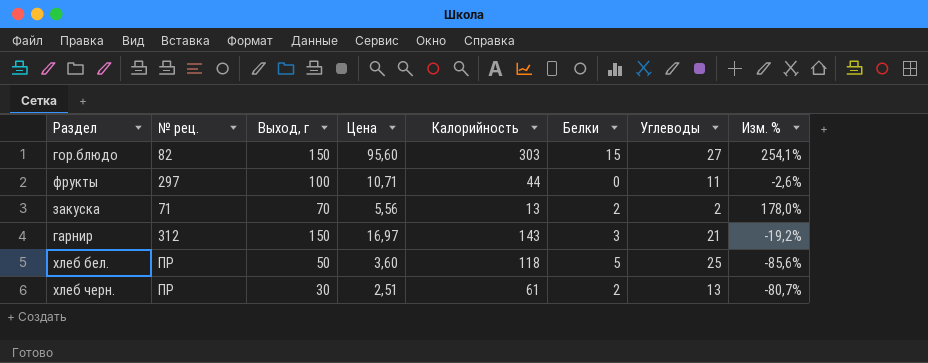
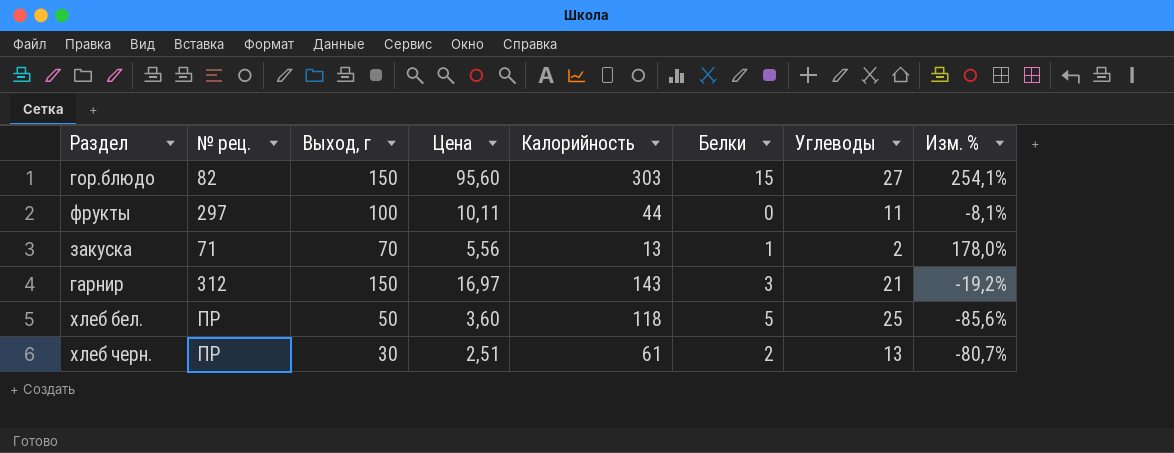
фрукты | Цена: 10,71 -> 10,11
фрукты | Изм. %: -2,6% -> -8,1%
закуска | Белки: 2 -> 1

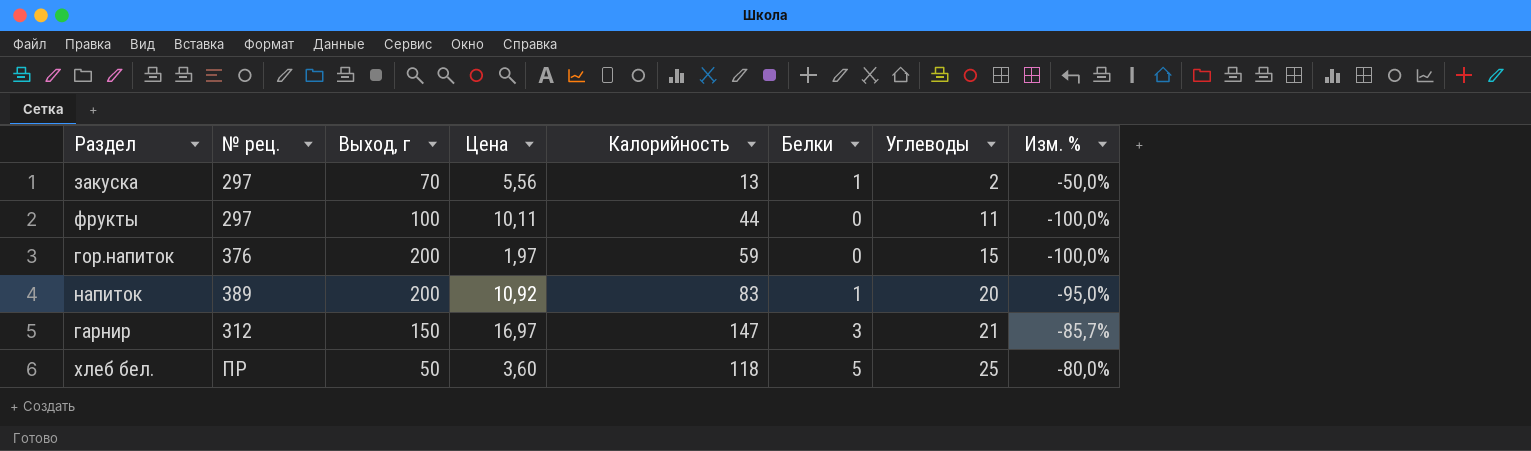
row order: none -> Углеводы ascending
column Изм. % | formula: ([Цена] - [Углеводы]) / [Углеводы] -> ([Белки] - [Углеводы]) / [Углеводы]
row гор.блюдо: 82 | 150 | 95,60 | 303 | 15 | 27 | 254,1% -> none
row хлеб черн.: ПР | 30 | 2,51 | 61 | 2 | 13 | -80,7% -> none
закуска | № рец.: 71 -> 297
row гор.напиток: none -> 376 | 200 | 1,97 | 59 | 0 | 15 | -100,0%
row напиток: none -> 389 | 200 | 10,92 | 83 | 1 | 20 | -95,0%
гарнир | Калорийность: 143 -> 147

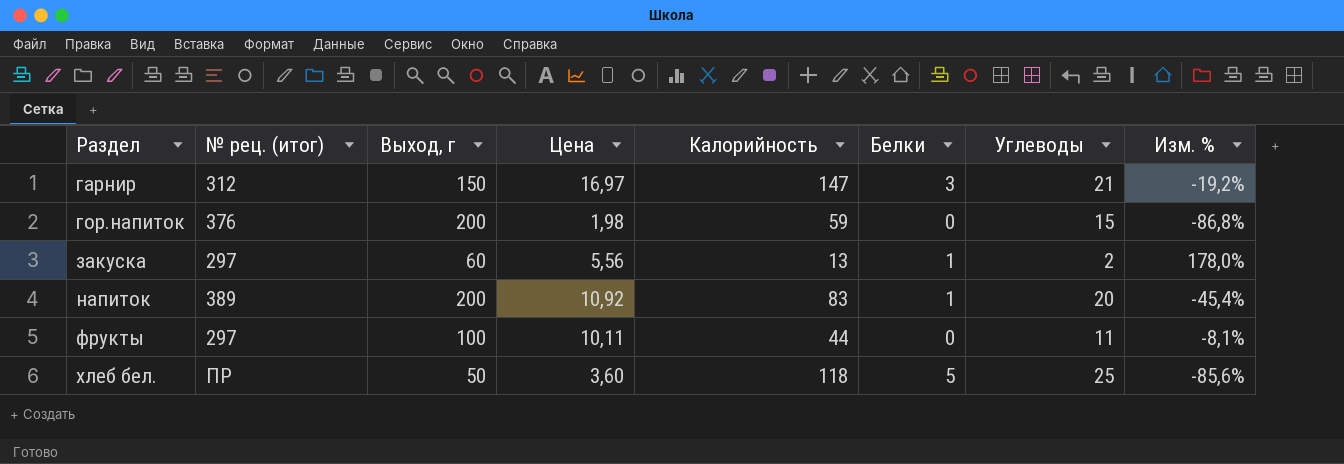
row order: Углеводы ascending -> Раздел ascending
column name: № рец. -> № рец. (итог)
column Изм. % | formula: ([Белки] - [Углеводы]) / [Углеводы] -> ([Цена] - [Углеводы]) / [Углеводы]
гор.напиток | Цена: 1,97 -> 1,98
закуска | Выход, г: 70 -> 60

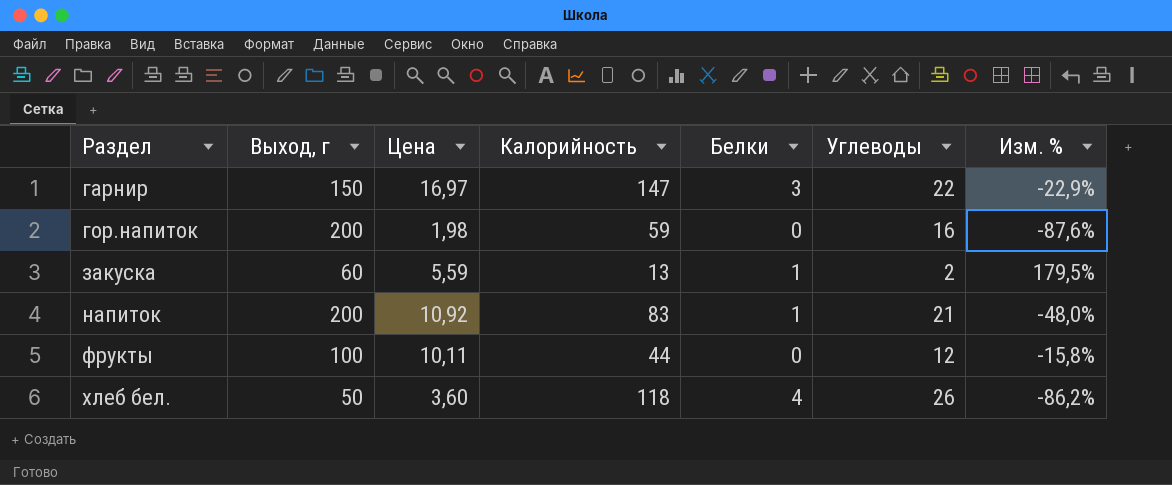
column № рец. (итог) | position: 2 -> none
гарнир | Углеводы: 21 -> 22
гарнир | Изм. %: -19,2% -> -22,9%
гор.напиток | Углеводы: 15 -> 16
гор.напиток | Изм. %: -86,8% -> -87,6%
закуска | Цена: 5,56 -> 5,59
закуска | Изм. %: 178,0% -> 179,5%
напиток | Углеводы: 20 -> 21
напиток | Изм. %: -45,4% -> -48,0%
фрукты | Углеводы: 11 -> 12
фрукты | Изм. %: -8,1% -> -15,8%
хлеб бел. | Белки: 5 -> 4
хлеб бел. | Углеводы: 25 -> 26
хлеб бел. | Изм. %: -85,6% -> -86,2%

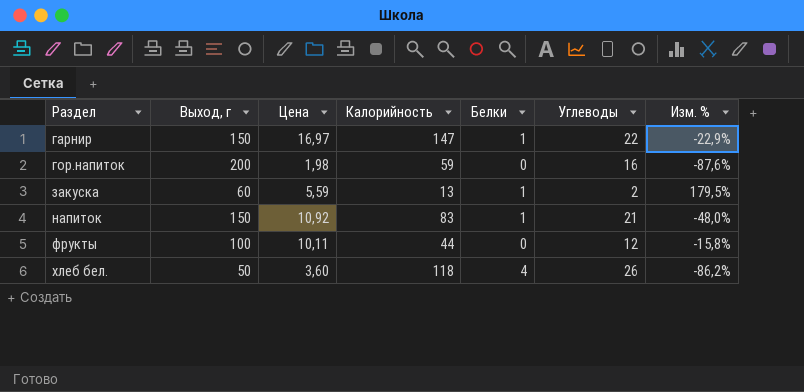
гарнир | Белки: 3 -> 1
напиток | Выход, г: 200 -> 150

